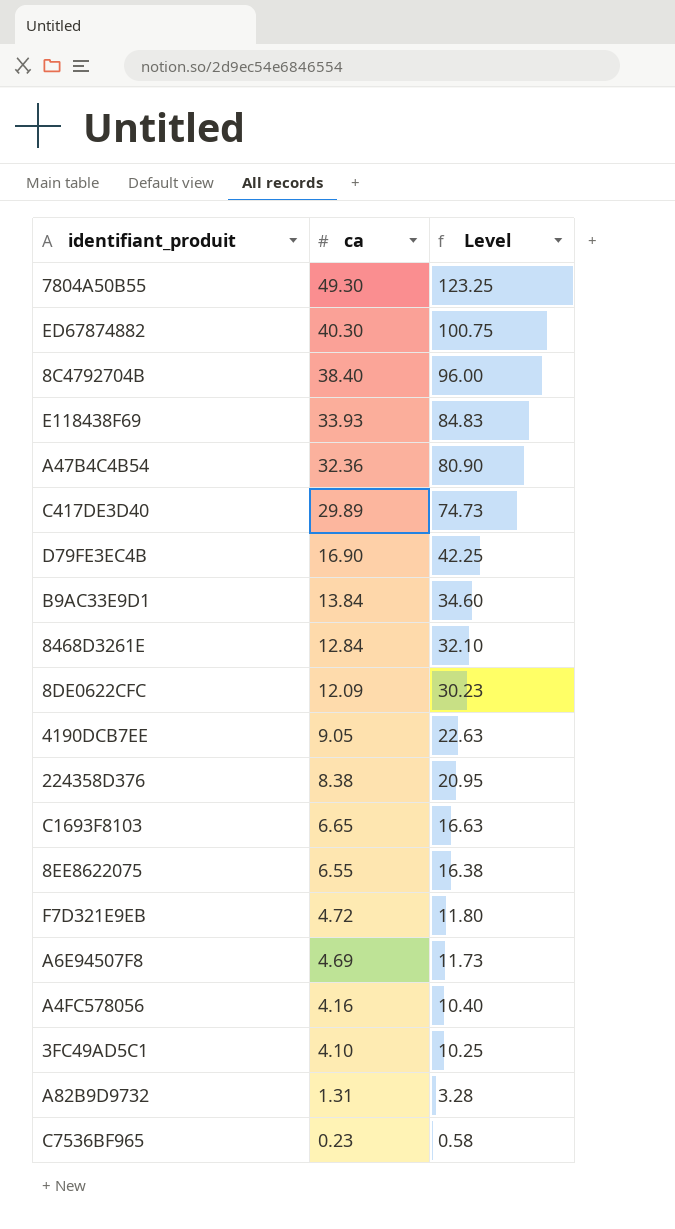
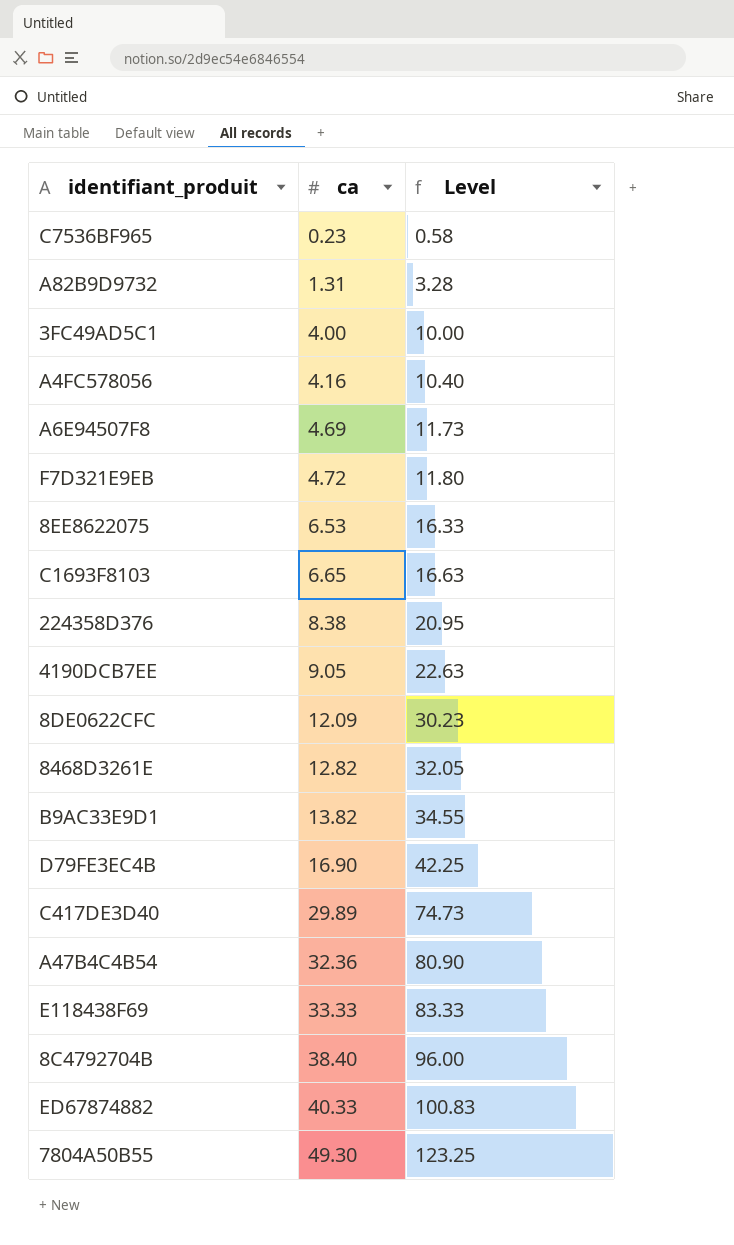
row order: ca descending -> ca ascending
3FC49AD5C1 | ca: 4.10 -> 4.00
3FC49AD5C1 | Level: 10.25 -> 10.00
8EE8622075 | ca: 6.55 -> 6.53
8EE8622075 | Level: 16.38 -> 16.33
8468D3261E | ca: 12.84 -> 12.82
8468D3261E | Level: 32.10 -> 32.05
B9AC33E9D1 | ca: 13.84 -> 13.82
B9AC33E9D1 | Level: 34.60 -> 34.55
E118438F69 | ca: 33.93 -> 33.33
E118438F69 | Level: 84.83 -> 83.33
ED67874882 | ca: 40.30 -> 40.33
ED67874882 | Level: 100.75 -> 100.83

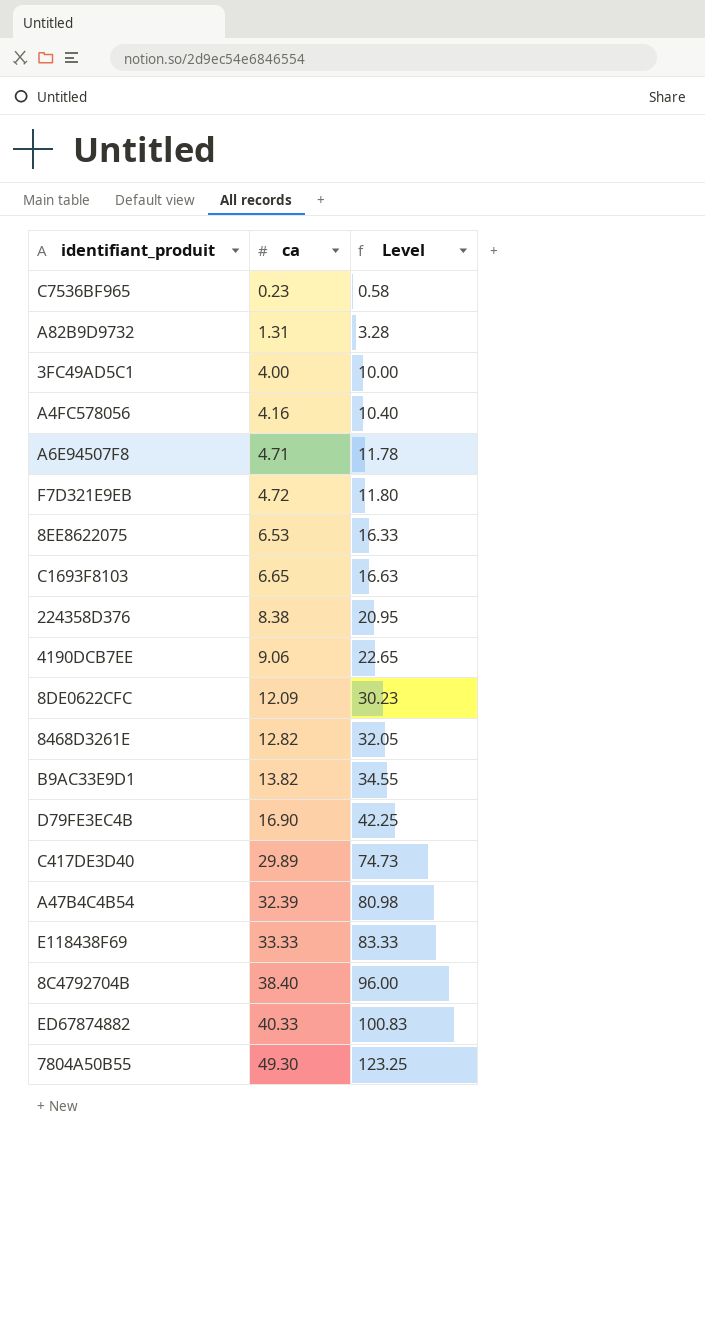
A6E94507F8 | ca: 4.69 -> 4.71
A6E94507F8 | Level: 11.73 -> 11.78
4190DCB7EE | ca: 9.05 -> 9.06
4190DCB7EE | Level: 22.63 -> 22.65
A47B4C4B54 | ca: 32.36 -> 32.39
A47B4C4B54 | Level: 80.90 -> 80.98

